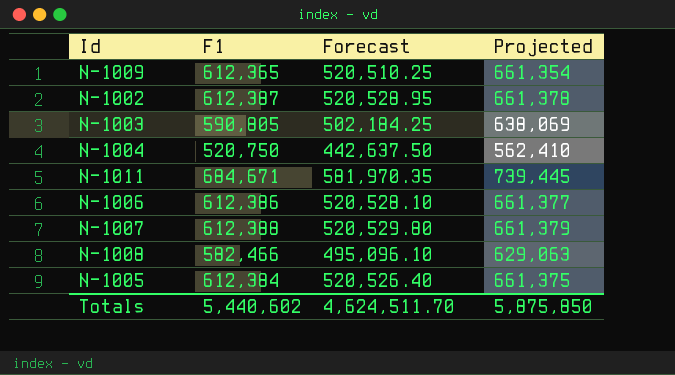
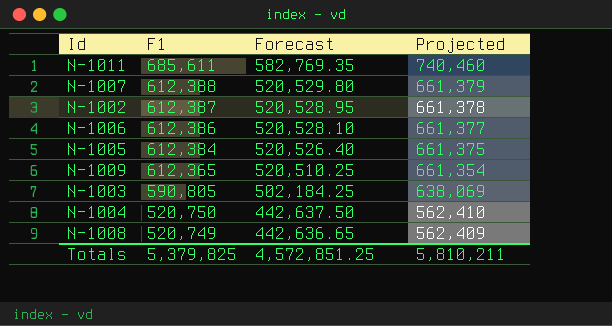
row order: none -> F1 descending
N-1011 | F1: 684,671 -> 685,611
N-1011 | Forecast: 581,970.35 -> 582,769.35
N-1011 | Projected: 739,445 -> 740,460
N-1008 | F1: 582,466 -> 520,749
N-1008 | Forecast: 495,096.10 -> 442,636.65
N-1008 | Projected: 629,063 -> 562,409
Totals | F1: 5,440,602 -> 5,379,825
Totals | Forecast: 4,624,511.70 -> 4,572,851.25
Totals | Projected: 5,875,850 -> 5,810,211

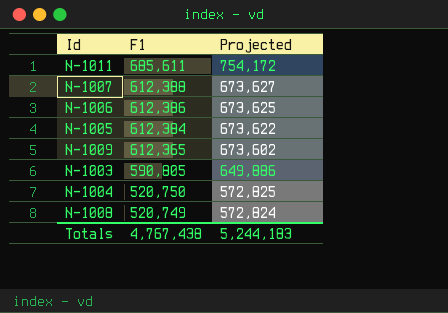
column Forecast | formula: [F1] * 0.85 -> none
column Projected | formula: [F1] * 1.08 -> [F1] * 1.1
row N-1002: 612,387 | 520,528.95 | 661,378 -> none
Totals | F1: 5,379,825 -> 4,767,438
Totals | Projected: 5,810,211 -> 5,244,183

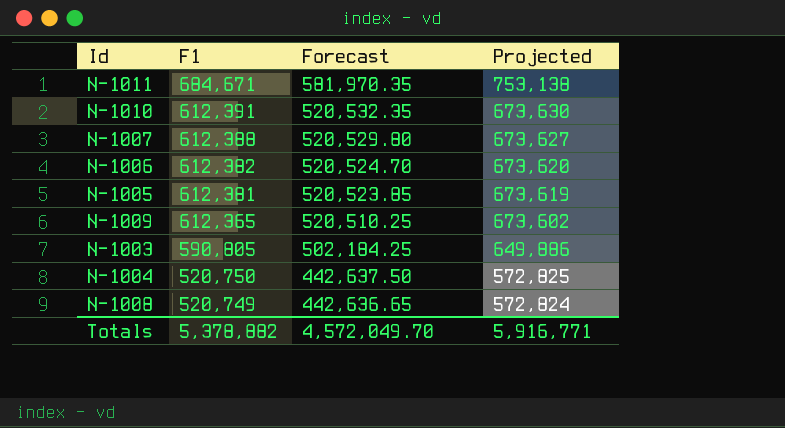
column Forecast | formula: none -> [F1] * 0.85
N-1011 | F1: 685,611 -> 684,671
N-1011 | Projected: 754,172 -> 753,138
row N-1010: none -> 612,391 | 520,532.35 | 673,630
N-1006 | F1: 612,386 -> 612,382
N-1006 | Projected: 673,625 -> 673,620
N-1005 | F1: 612,384 -> 612,381
N-1005 | Projected: 673,622 -> 673,619
Totals | F1: 4,767,438 -> 5,378,882
Totals | Projected: 5,244,183 -> 5,916,771

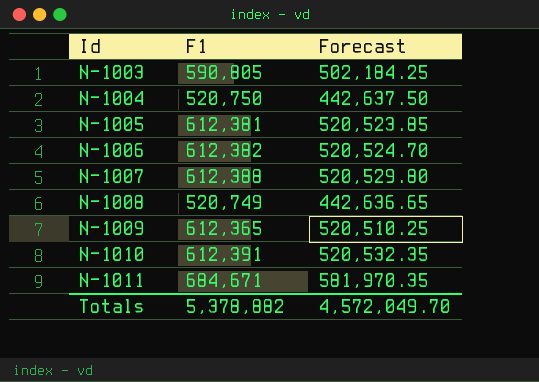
row order: F1 descending -> Id ascending
column Projected | formula: [F1] * 1.1 -> none

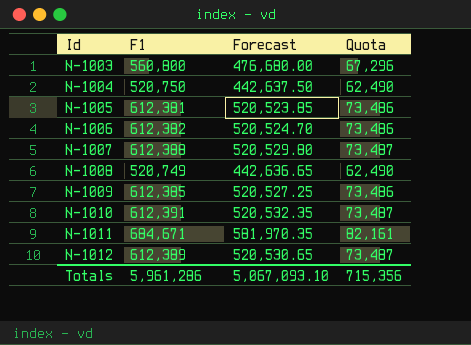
column Quota | formula: none -> [F1] * 0.12
N-1003 | F1: 590,805 -> 560,800
N-1003 | Forecast: 502,184.25 -> 476,680.00
N-1009 | F1: 612,365 -> 612,385
N-1009 | Forecast: 520,510.25 -> 520,527.25
row N-1012: none -> 612,389 | 520,530.65 | 73,487
Totals | F1: 5,378,882 -> 5,961,286
Totals | Forecast: 4,572,049.70 -> 5,067,093.10

